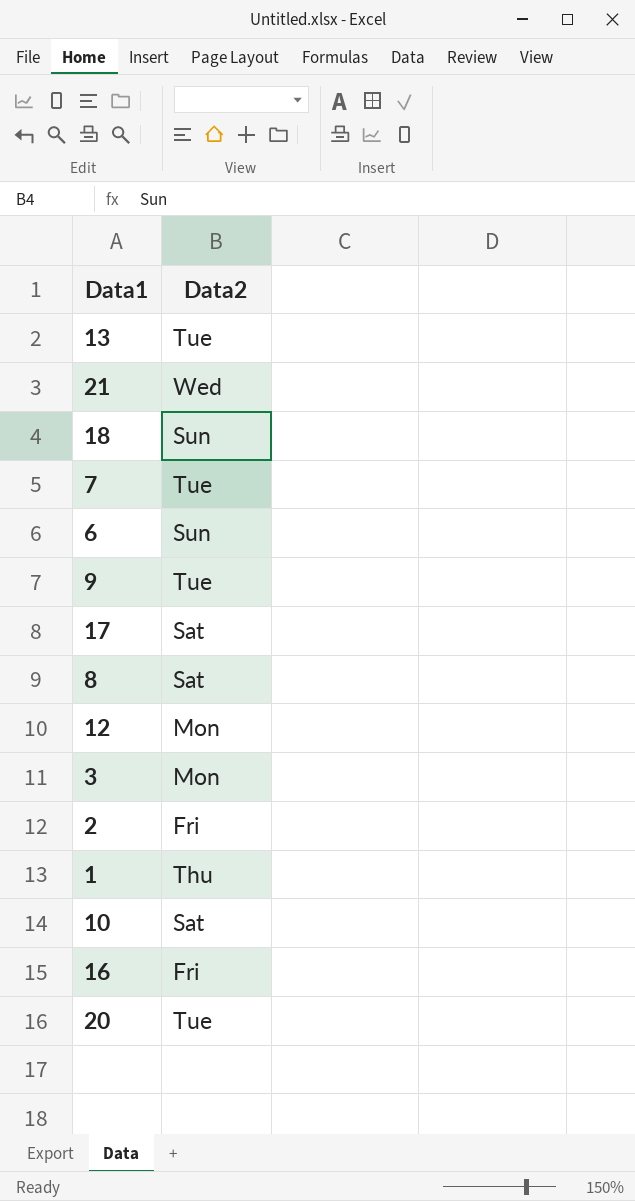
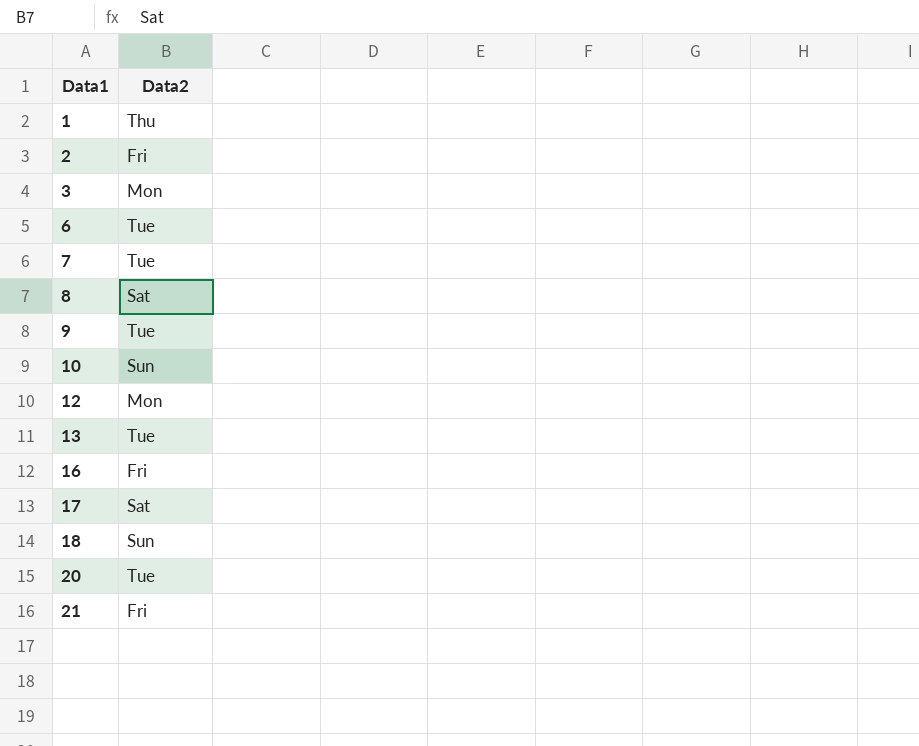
row order: none -> Data1 ascending
6 | Data2: Sun -> Tue
10 | Data2: Sat -> Sun
21 | Data2: Wed -> Fri

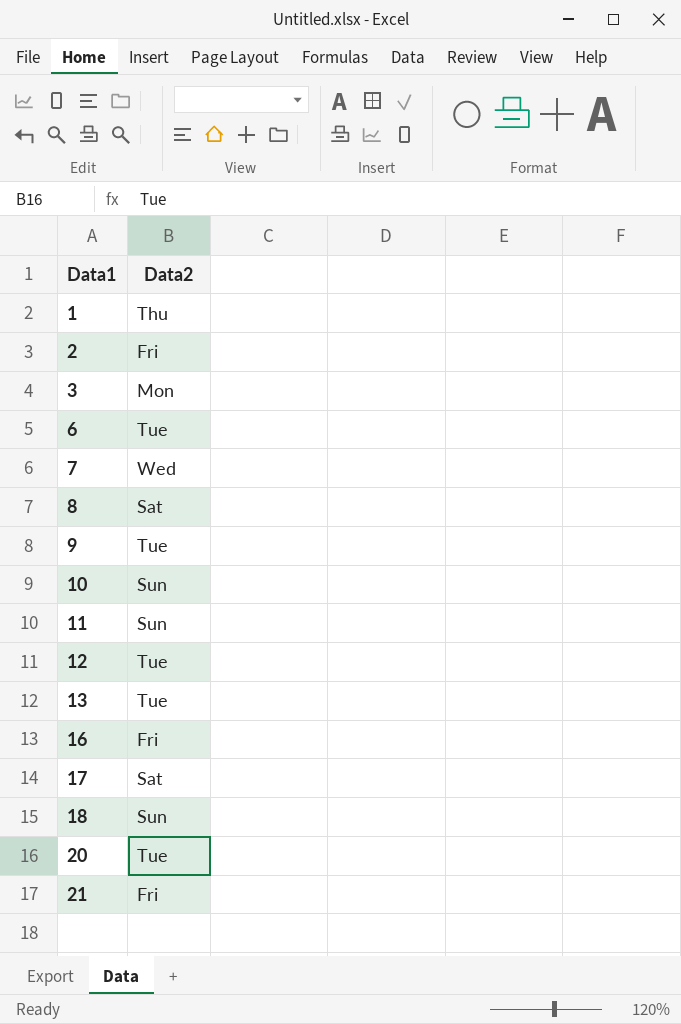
7 | Data2: Tue -> Wed
row 11: none -> Sun
12 | Data2: Mon -> Tue

